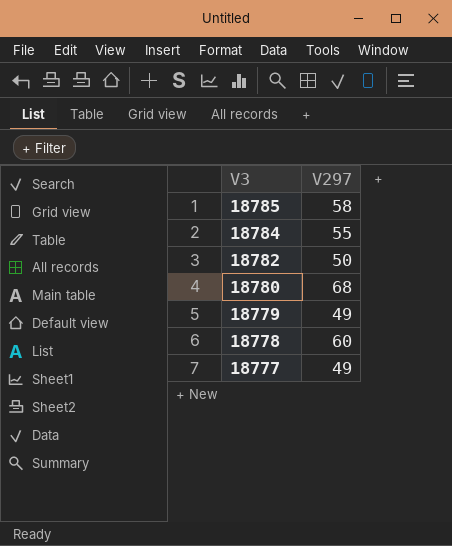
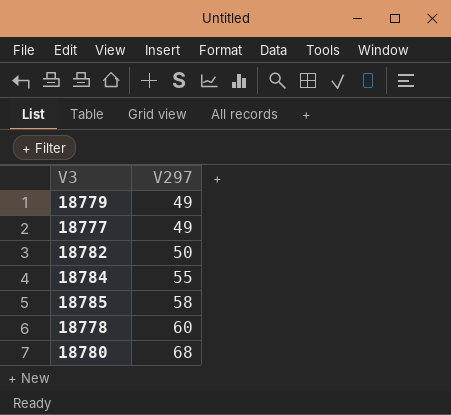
row order: V3 descending -> V297 ascending

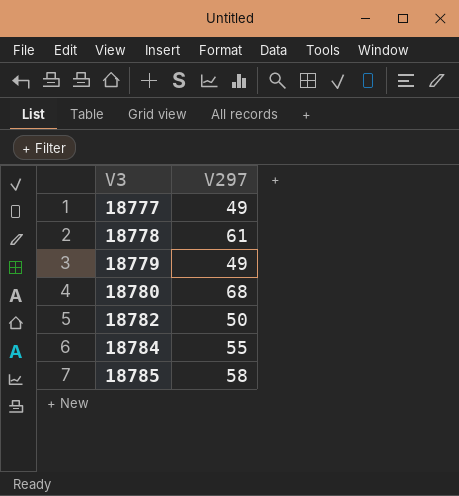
row order: V297 ascending -> V3 ascending
18778 | V297: 60 -> 61

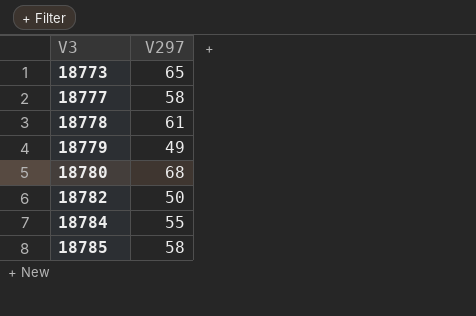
row 18773: none -> 65
18777 | V297: 49 -> 58

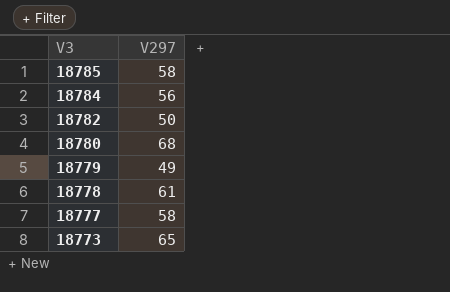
row order: V3 ascending -> V3 descending
18784 | V297: 55 -> 56

